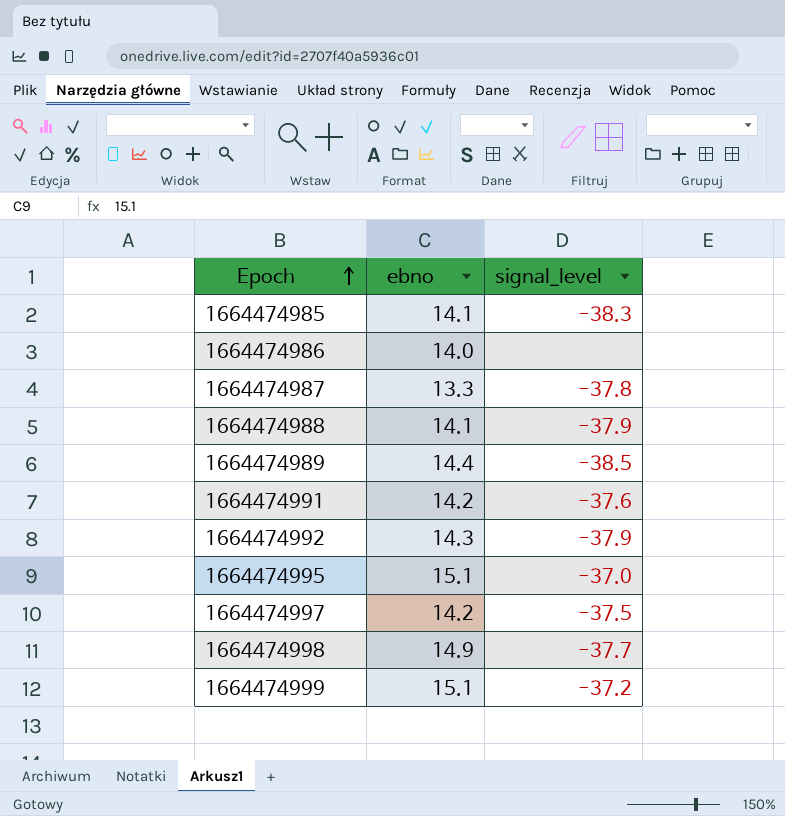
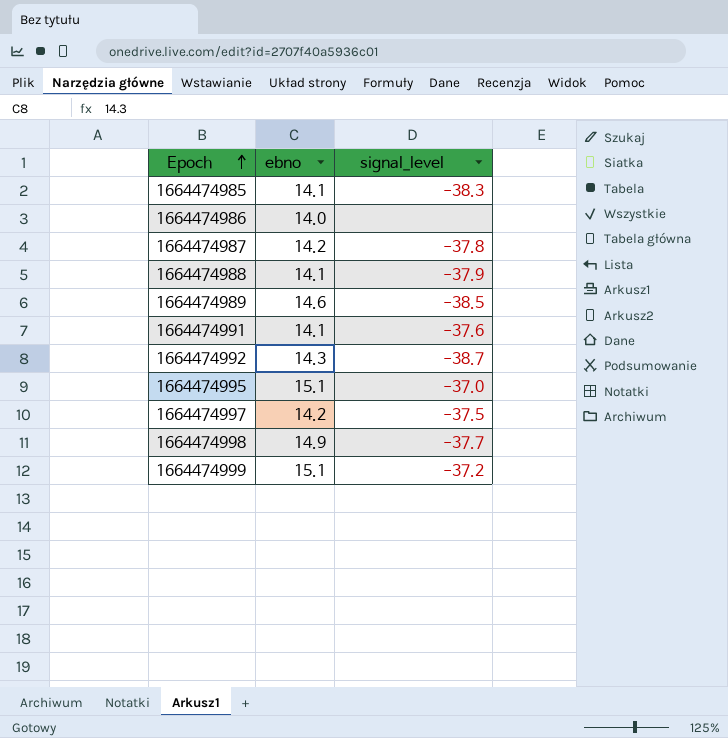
1664474987 | ebno: 13.3 -> 14.2
1664474989 | ebno: 14.4 -> 14.6
1664474991 | ebno: 14.2 -> 14.1
1664474992 | signal_level: -37.9 -> -38.7

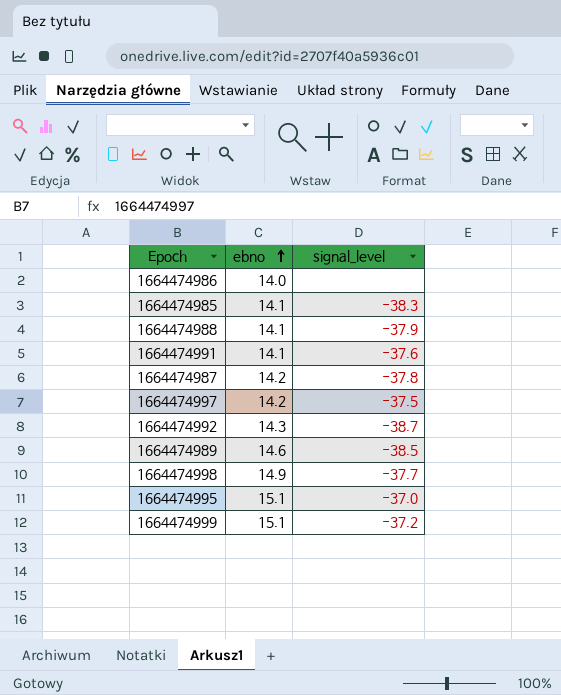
row order: Epoch ascending -> ebno ascending

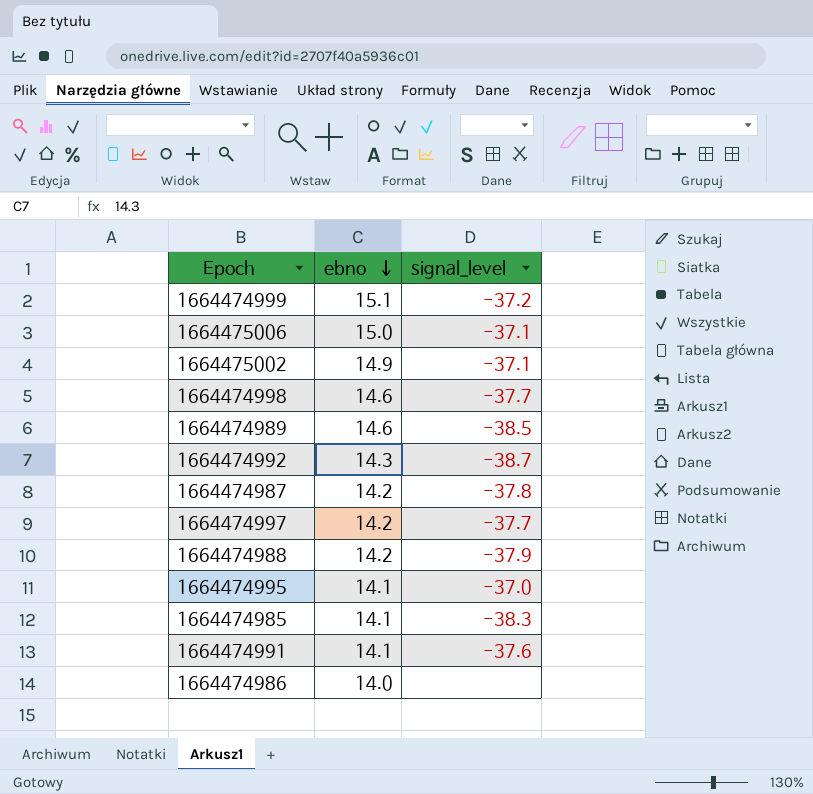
row order: ebno ascending -> ebno descending
row 1664475006: none -> 15.0 | -37.1
row 1664475002: none -> 14.9 | -37.1
1664474998 | ebno: 14.9 -> 14.6
1664474997 | signal_level: -37.5 -> -37.7
1664474988 | ebno: 14.1 -> 14.2
1664474995 | ebno: 15.1 -> 14.1

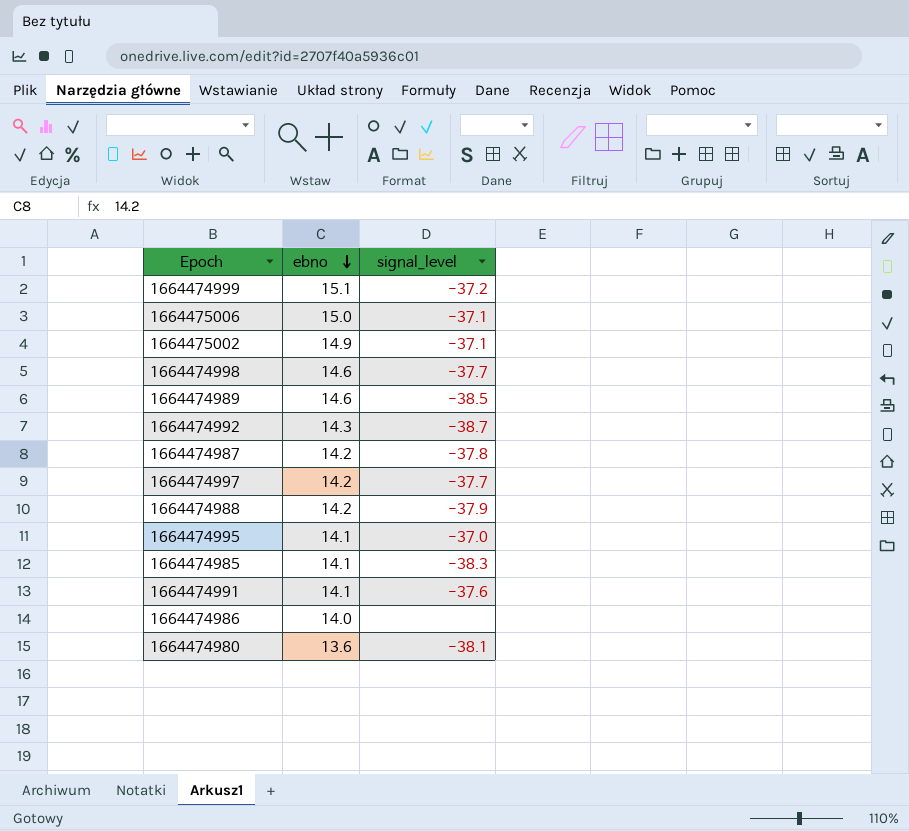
row 1664474980: none -> 13.6 | -38.1

